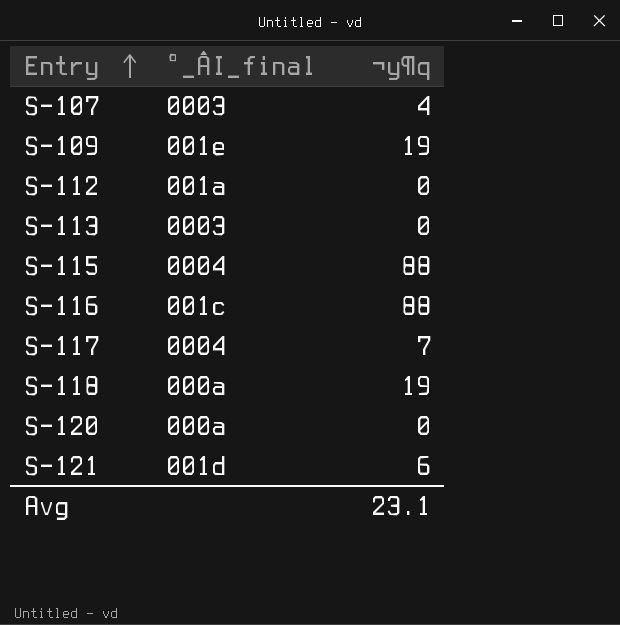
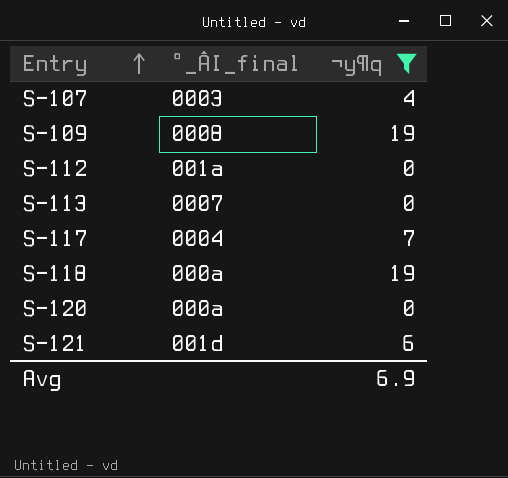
filter: none -> ¬y¶q != 88
S-109 | °_ÂI_final: 001e -> 0008
S-113 | °_ÂI_final: 0003 -> 0007
Avg | ¬y¶q: 23.1 -> 6.9

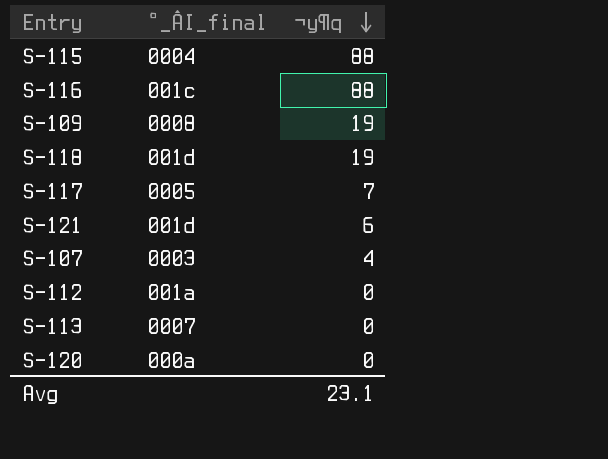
filter: ¬y¶q != 88 -> none
row order: Entry ascending -> ¬y¶q descending
S-118 | °_ÂI_final: 000a -> 001d
S-117 | °_ÂI_final: 0004 -> 0005
Avg | ¬y¶q: 6.9 -> 23.1

